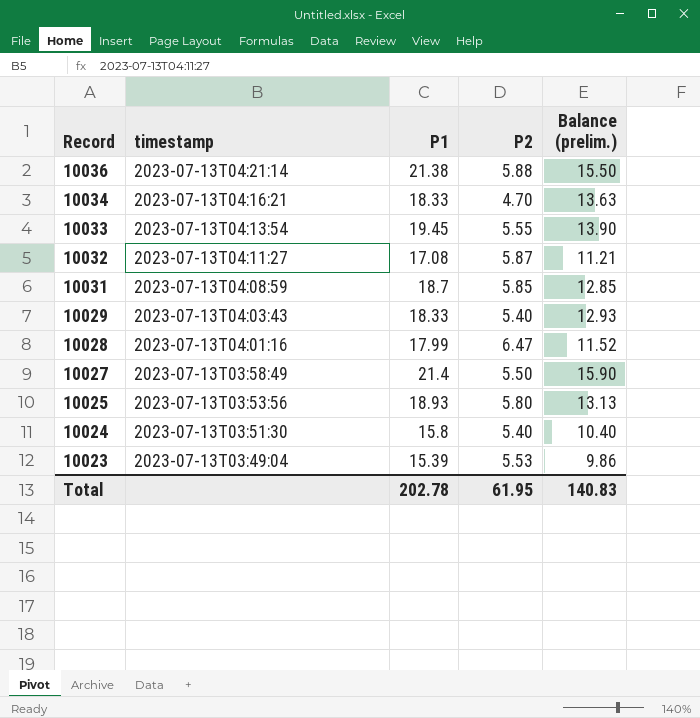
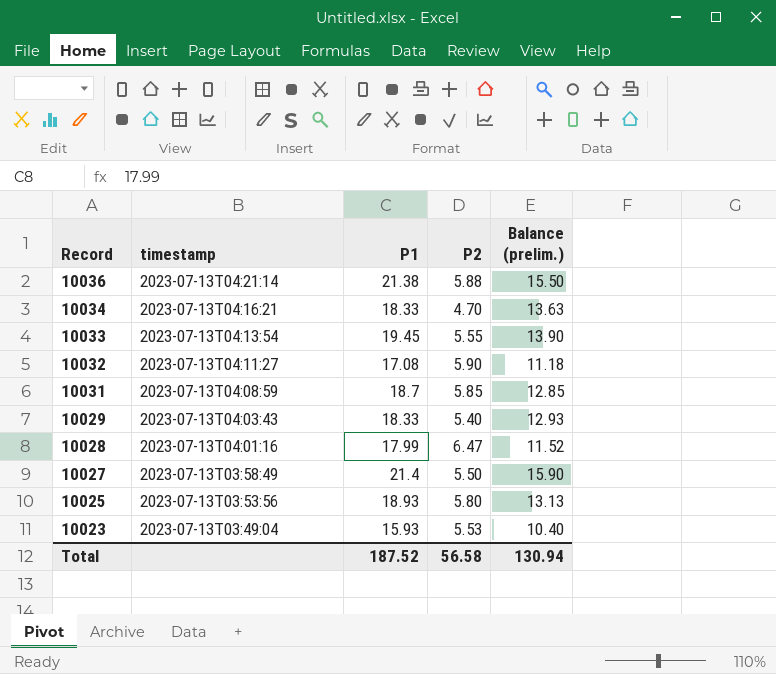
row 10024: 2023-07-13T03:51:30 | 15.8 | 5.40 | 10.40 -> none
10032 | P2: 5.87 -> 5.90
10032 | Balance (prelim.): 11.21 -> 11.18
10023 | P1: 15.39 -> 15.93
10023 | Balance (prelim.): 9.86 -> 10.40
Total | P1: 202.78 -> 187.52
Total | P2: 61.95 -> 56.58
Total | Balance (prelim.): 140.83 -> 130.94

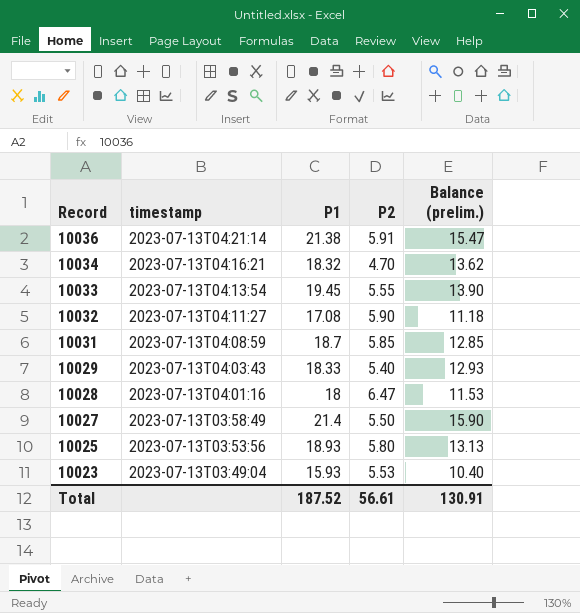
10036 | P2: 5.88 -> 5.91
10036 | Balance (prelim.): 15.50 -> 15.47
10034 | P1: 18.33 -> 18.32
10034 | Balance (prelim.): 13.63 -> 13.62
10028 | P1: 17.99 -> 18
10028 | Balance (prelim.): 11.52 -> 11.53
Total | P2: 56.58 -> 56.61
Total | Balance (prelim.): 130.94 -> 130.91

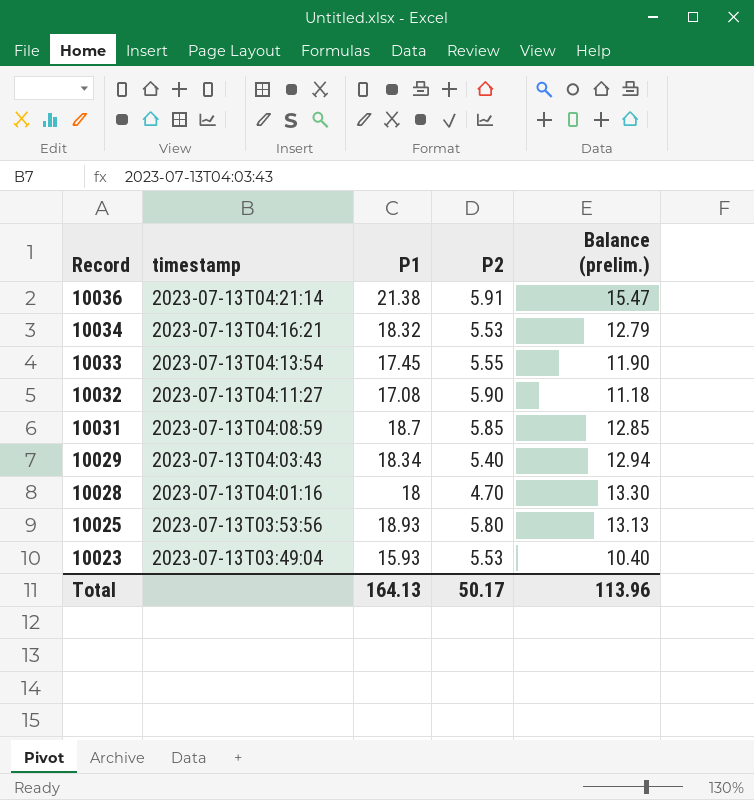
row 10027: 2023-07-13T03:58:49 | 21.4 | 5.50 | 15.90 -> none
10034 | P2: 4.70 -> 5.53
10034 | Balance (prelim.): 13.62 -> 12.79
10033 | P1: 19.45 -> 17.45
10033 | Balance (prelim.): 13.90 -> 11.90
10029 | P1: 18.33 -> 18.34
10029 | Balance (prelim.): 12.93 -> 12.94
10028 | P2: 6.47 -> 4.70
10028 | Balance (prelim.): 11.53 -> 13.30
Total | P1: 187.52 -> 164.13
Total | P2: 56.61 -> 50.17
Total | Balance (prelim.): 130.91 -> 113.96

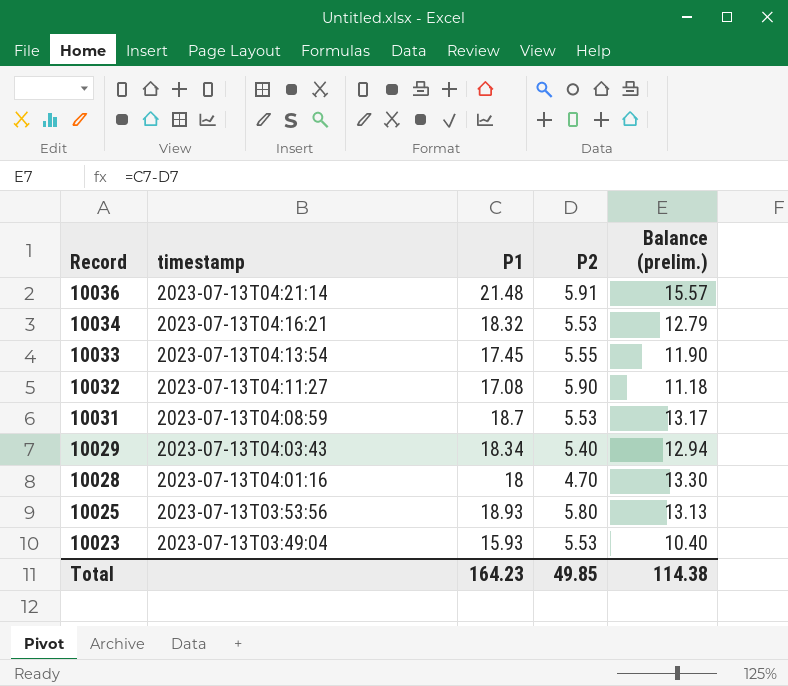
10036 | P1: 21.38 -> 21.48
10036 | Balance (prelim.): 15.47 -> 15.57
10031 | P2: 5.85 -> 5.53
10031 | Balance (prelim.): 12.85 -> 13.17
Total | P1: 164.13 -> 164.23
Total | P2: 50.17 -> 49.85
Total | Balance (prelim.): 113.96 -> 114.38

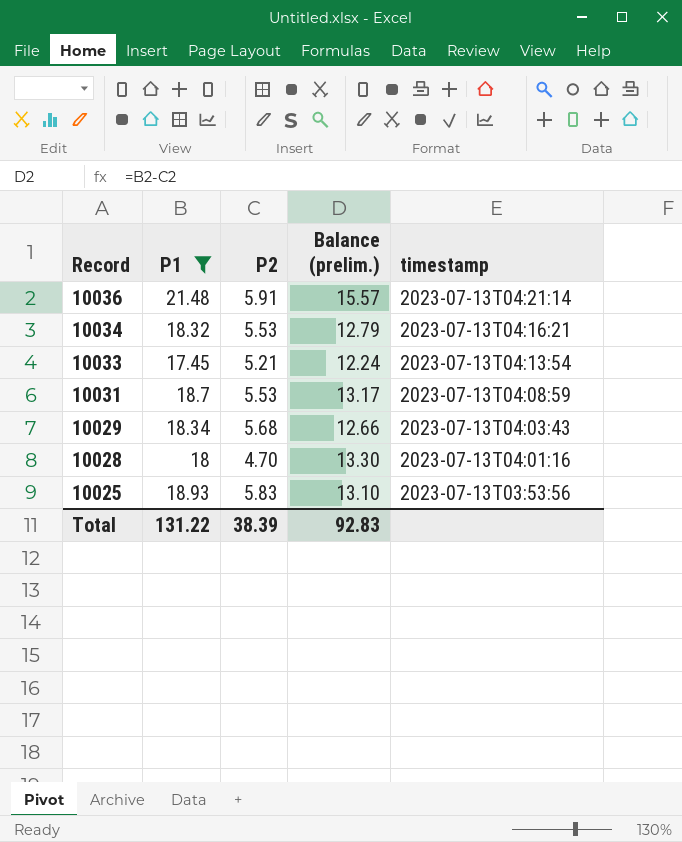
filter: none -> P1 >= 17.45
column timestamp | position: 2 -> 5
10033 | P2: 5.55 -> 5.21
10033 | Balance (prelim.): 11.90 -> 12.24
10029 | P2: 5.40 -> 5.68
10029 | Balance (prelim.): 12.94 -> 12.66
10025 | P2: 5.80 -> 5.83
10025 | Balance (prelim.): 13.13 -> 13.10
Total | P1: 164.23 -> 131.22
Total | P2: 49.85 -> 38.39
Total | Balance (prelim.): 114.38 -> 92.83

